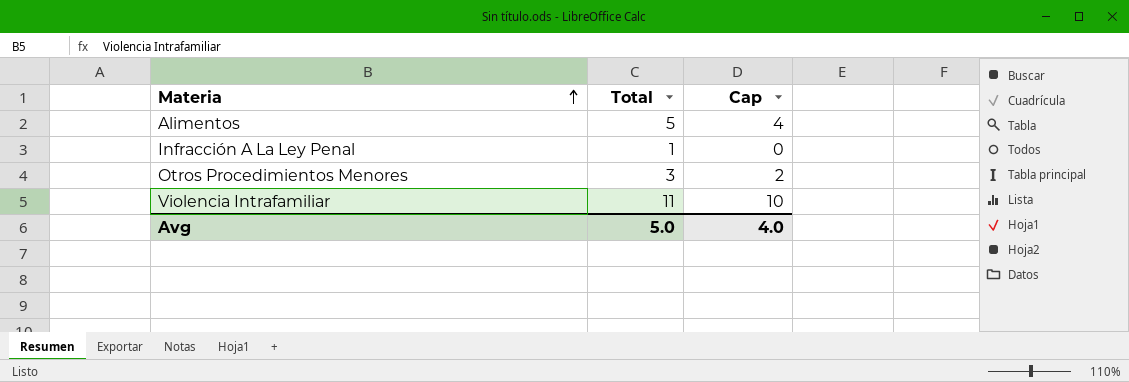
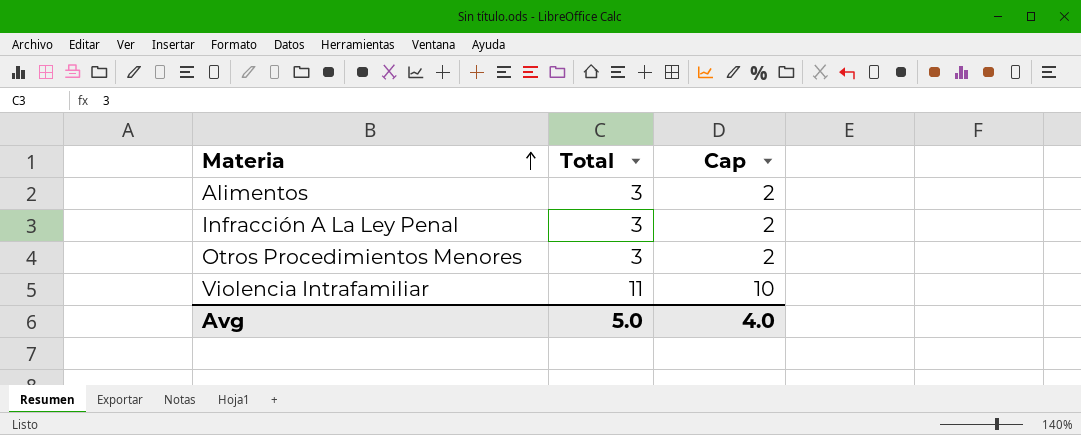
Alimentos | Total: 5 -> 3
Alimentos | Cap: 4 -> 2
Infracción A La Ley Penal | Total: 1 -> 3
Infracción A La Ley Penal | Cap: 0 -> 2

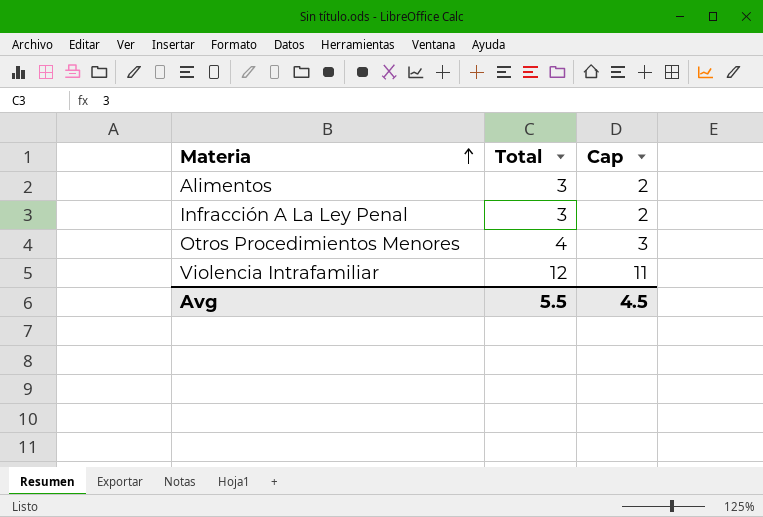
Otros Procedimientos Menores | Total: 3 -> 4
Otros Procedimientos Menores | Cap: 2 -> 3
Violencia Intrafamiliar | Total: 11 -> 12
Violencia Intrafamiliar | Cap: 10 -> 11
Avg | Total: 5.0 -> 5.5
Avg | Cap: 4.0 -> 4.5

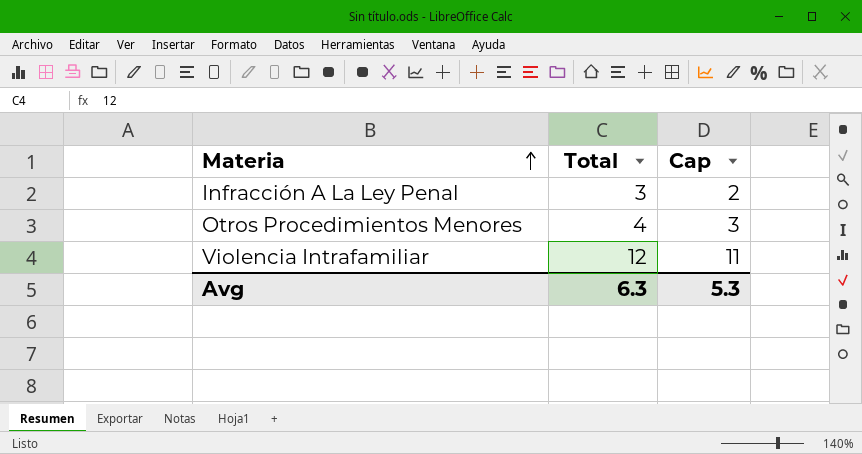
row Alimentos: 3 | 2 -> none
Avg | Total: 5.5 -> 6.3
Avg | Cap: 4.5 -> 5.3

